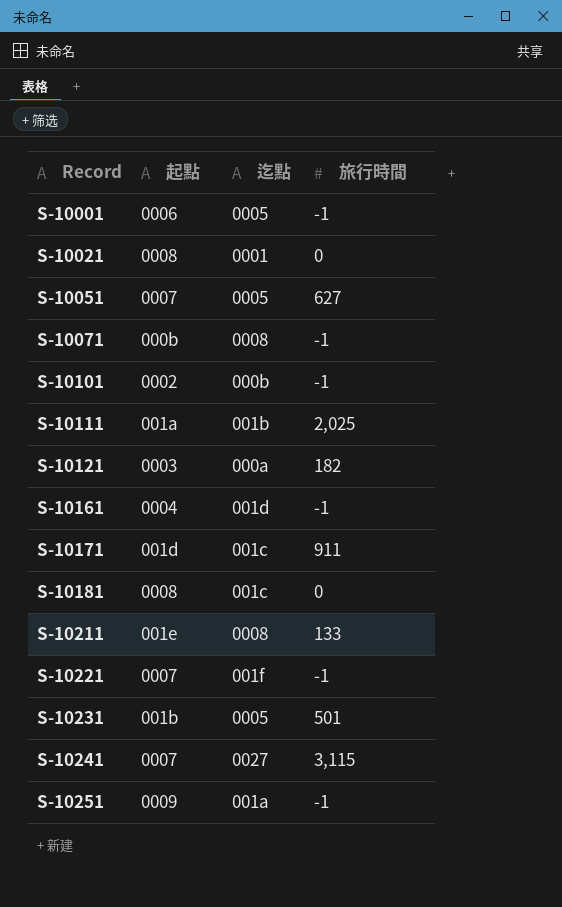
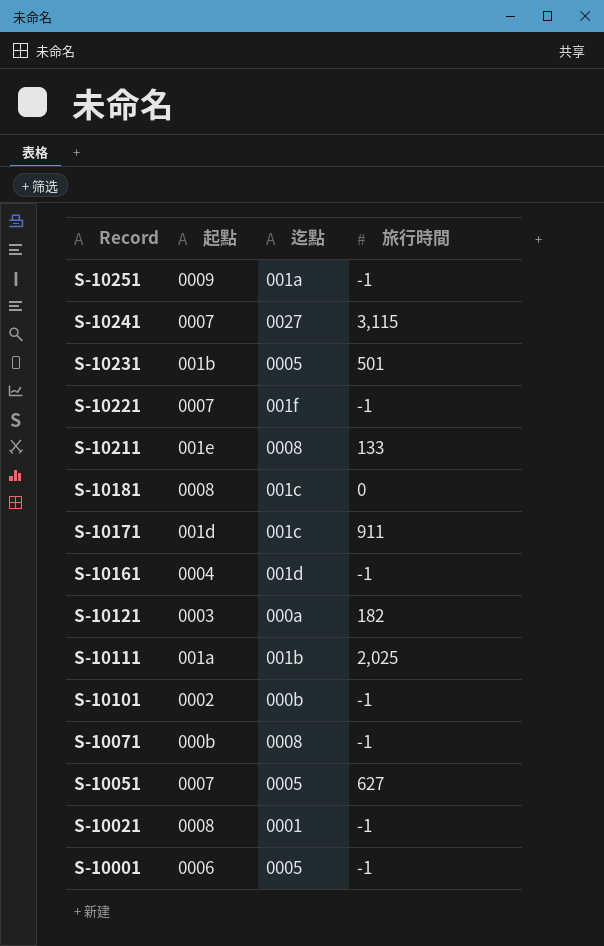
row order: Record ascending -> Record descending
S-10021 | 旅行時間: 0 -> -1

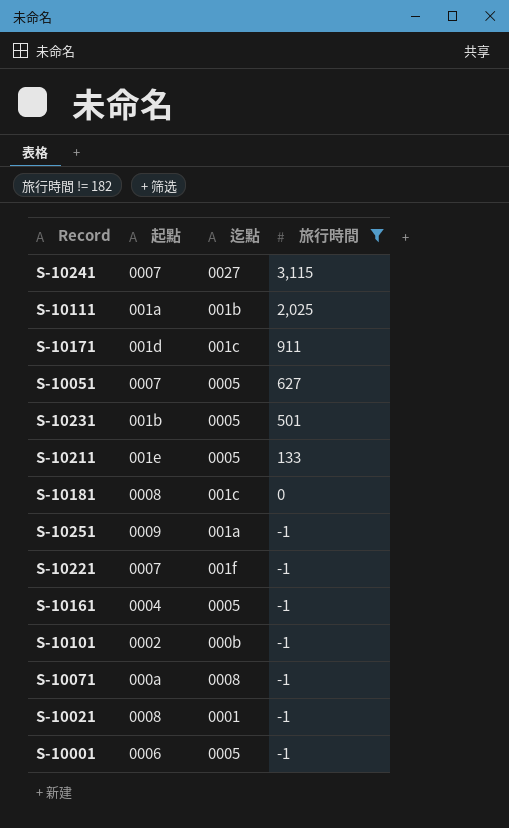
filter: none -> 旅行時間 != 182
row order: Record descending -> 旅行時間 descending
S-10211 | 迄點: 0008 -> 0005
S-10161 | 迄點: 001d -> 0005
S-10071 | 起點: 000b -> 000a

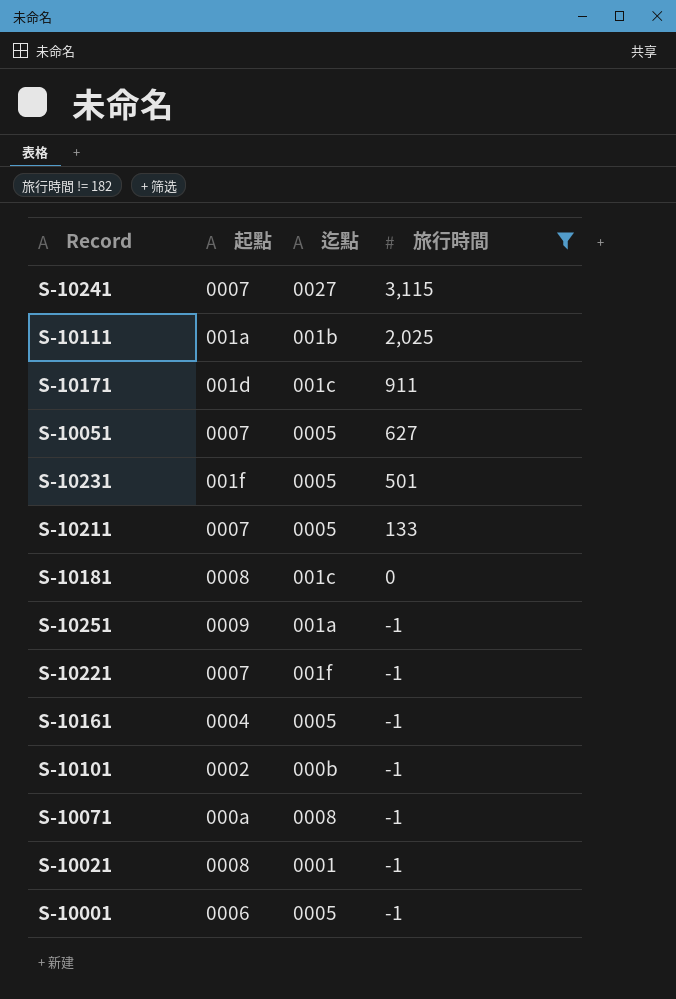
S-10231 | 起點: 001b -> 001f
S-10211 | 起點: 001e -> 0007

